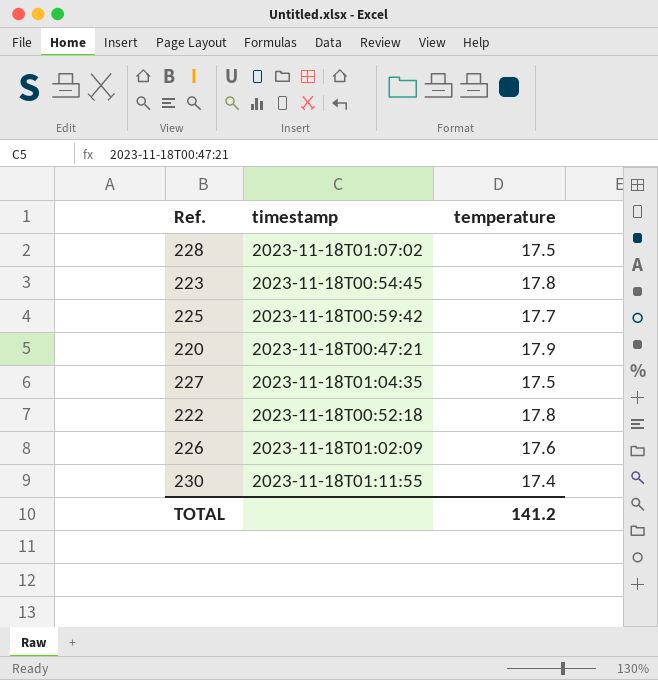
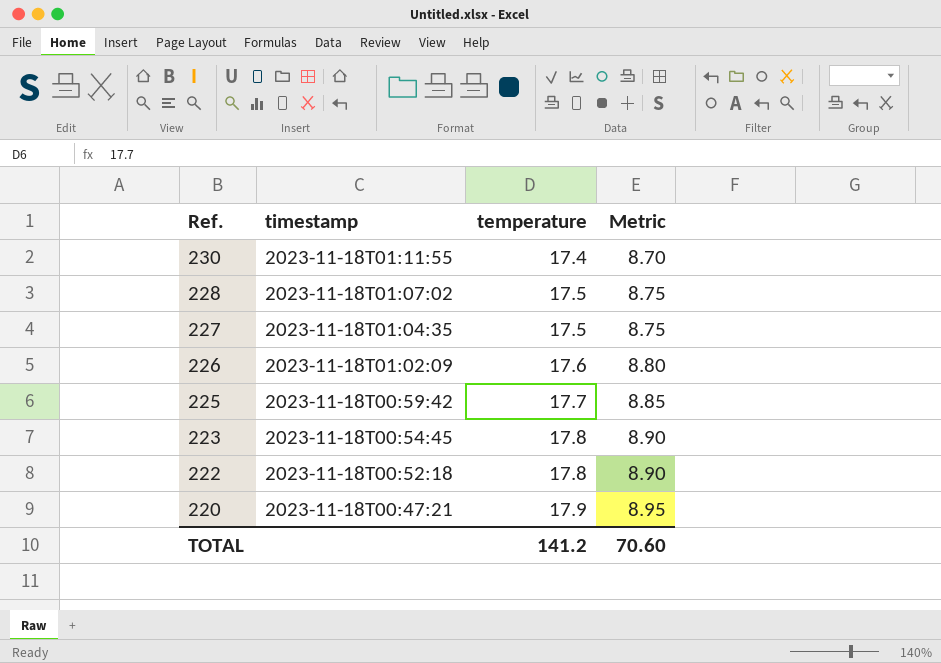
row order: none -> Ref. descending
column Metric | formula: none -> [temperature] * 0.5

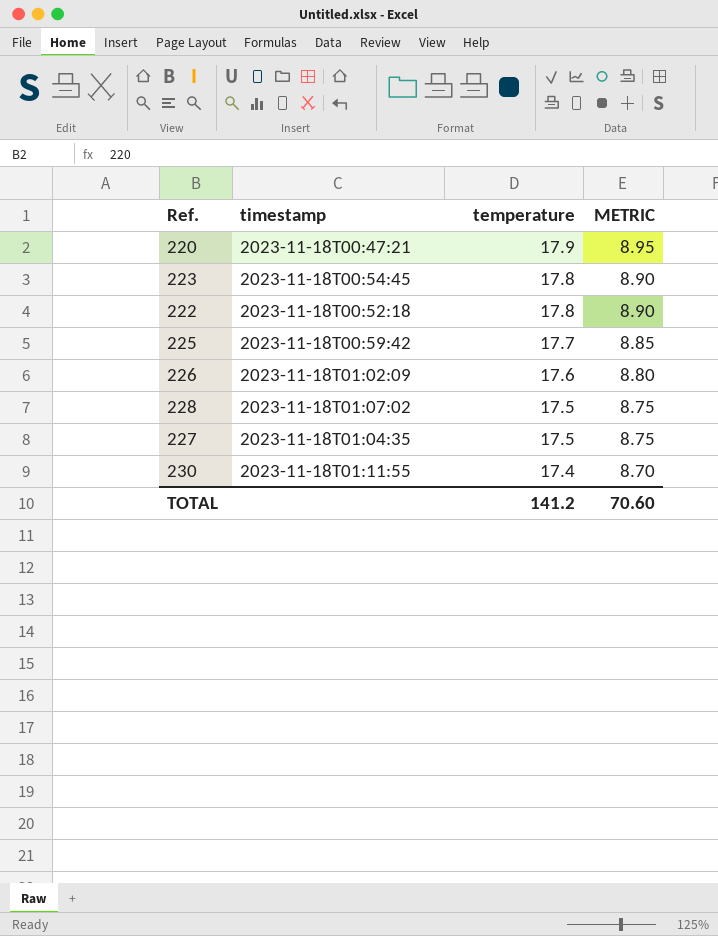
row order: Ref. descending -> temperature descending
column name: Metric -> METRIC

